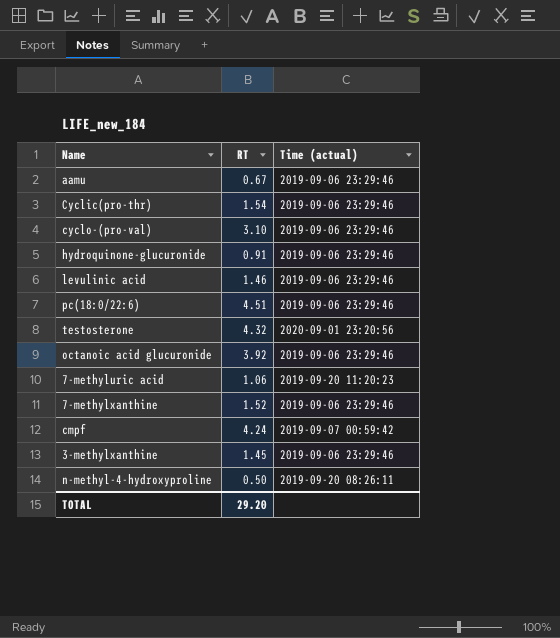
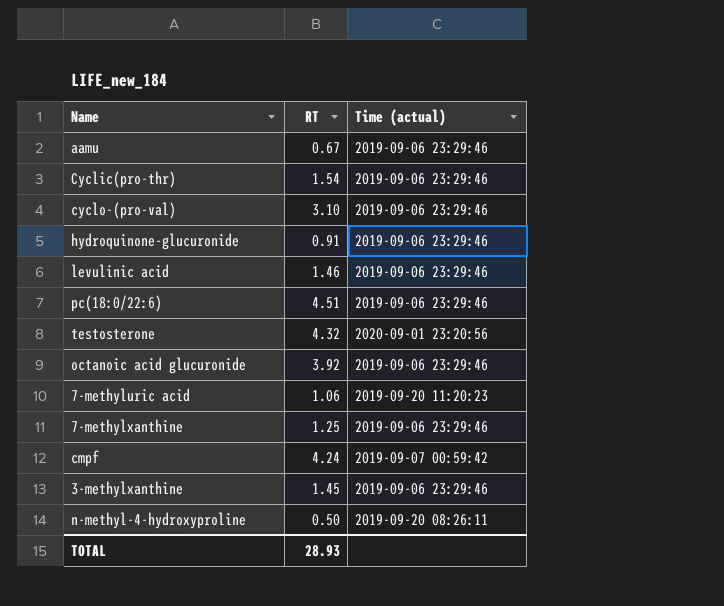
7-methylxanthine | RT: 1.52 -> 1.25
TOTAL | RT: 29.20 -> 28.93

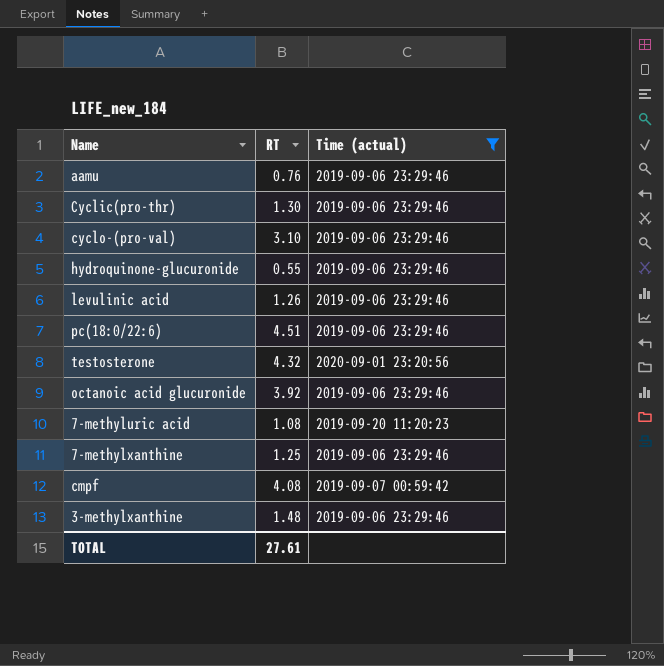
filter: none -> Time (actual) != 2019-09-20 08:26:11
aamu | RT: 0.67 -> 0.76
Cyclic(pro-thr) | RT: 1.54 -> 1.30
hydroquinone-glucuronide | RT: 0.91 -> 0.55
levulinic acid | RT: 1.46 -> 1.26
7-methyluric acid | RT: 1.06 -> 1.08
cmpf | RT: 4.24 -> 4.08
3-methylxanthine | RT: 1.45 -> 1.48
TOTAL | RT: 28.93 -> 27.61

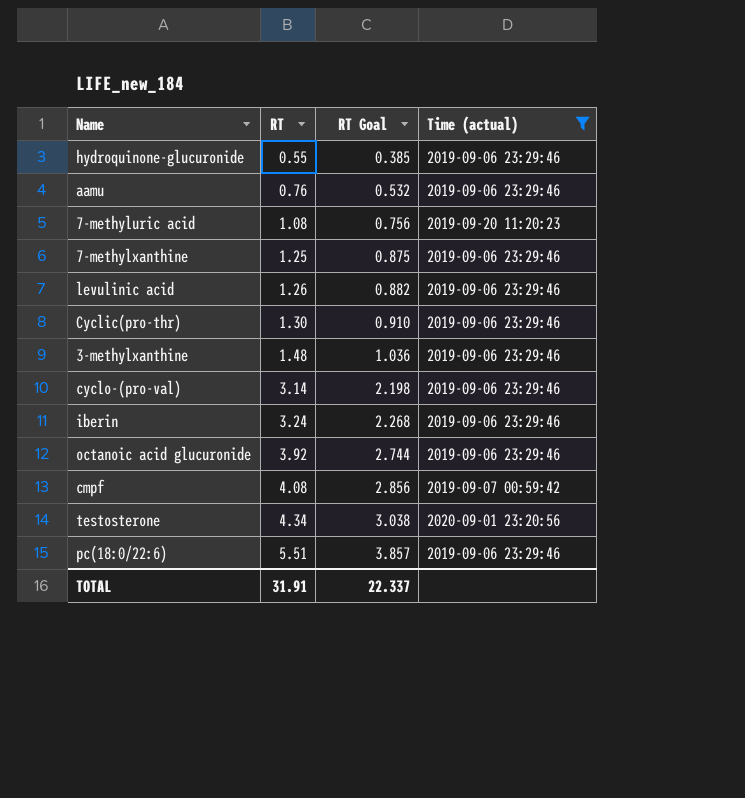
row order: none -> RT ascending
column RT Goal | formula: none -> [RT] * 0.7
cyclo-(pro-val) | RT: 3.10 -> 3.14
row iberin: none -> 3.24 | 2.268 | 2019-09-06 23:29:46
testosterone | RT: 4.32 -> 4.34
pc(18:0/22:6) | RT: 4.51 -> 5.51
TOTAL | RT: 27.61 -> 31.91

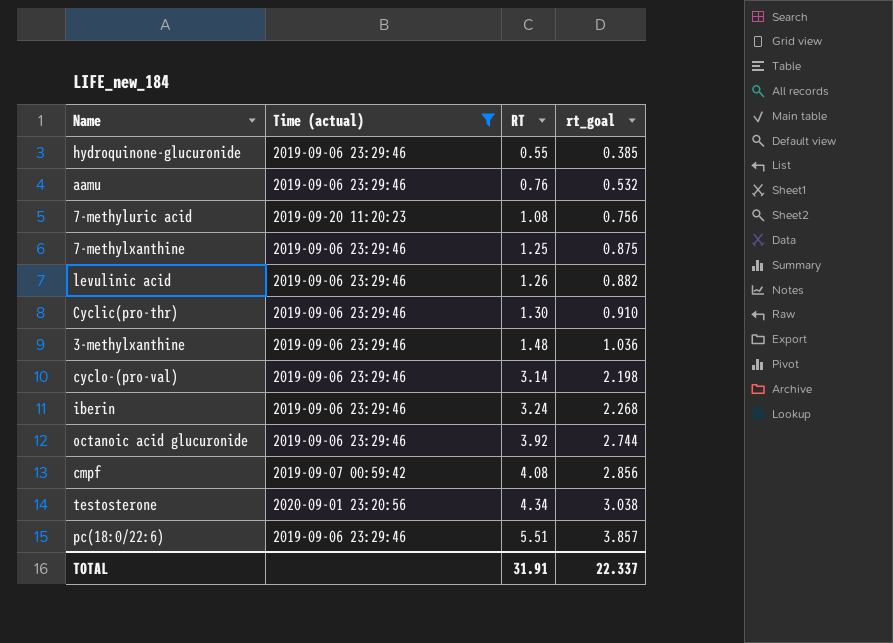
column Time (actual) | position: 4 -> 2
column name: RT Goal -> rt_goal

